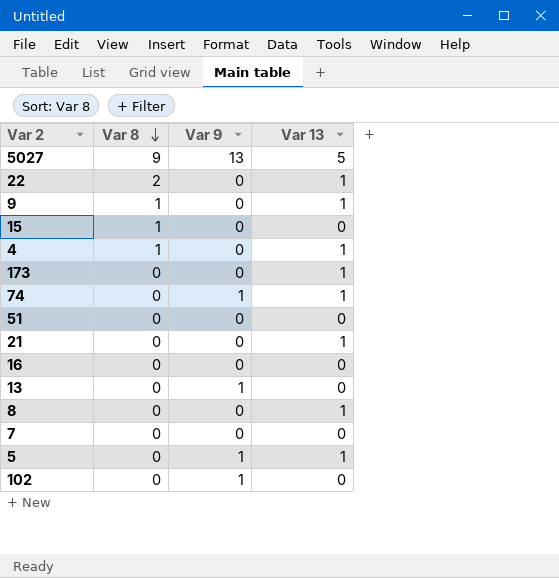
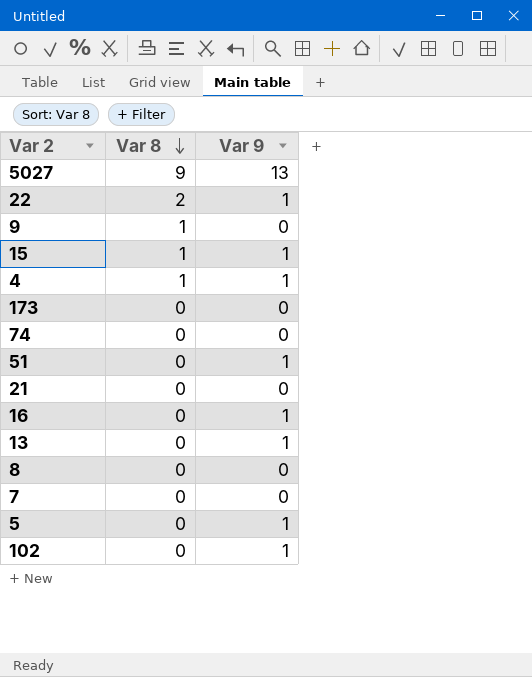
column Var 13 | position: 4 -> none
22 | Var 9: 0 -> 1
15 | Var 9: 0 -> 1
4 | Var 9: 0 -> 1
74 | Var 9: 1 -> 0
51 | Var 9: 0 -> 1
16 | Var 9: 0 -> 1

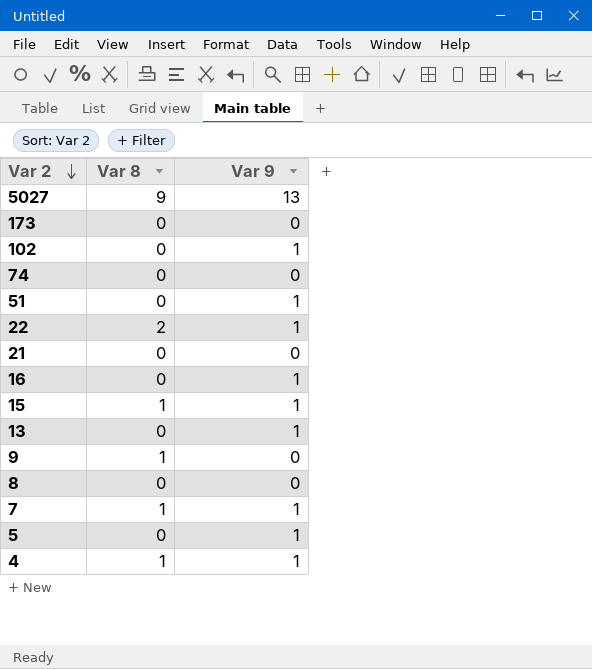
row order: Var 8 descending -> Var 2 descending
7 | Var 8: 0 -> 1
7 | Var 9: 0 -> 1

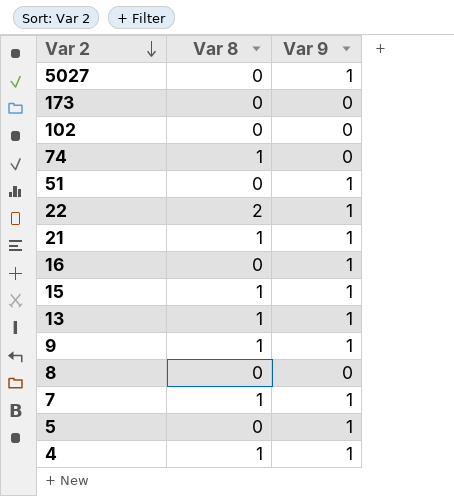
5027 | Var 8: 9 -> 0
5027 | Var 9: 13 -> 1
102 | Var 9: 1 -> 0
74 | Var 8: 0 -> 1
21 | Var 8: 0 -> 1
21 | Var 9: 0 -> 1
13 | Var 8: 0 -> 1
9 | Var 9: 0 -> 1

